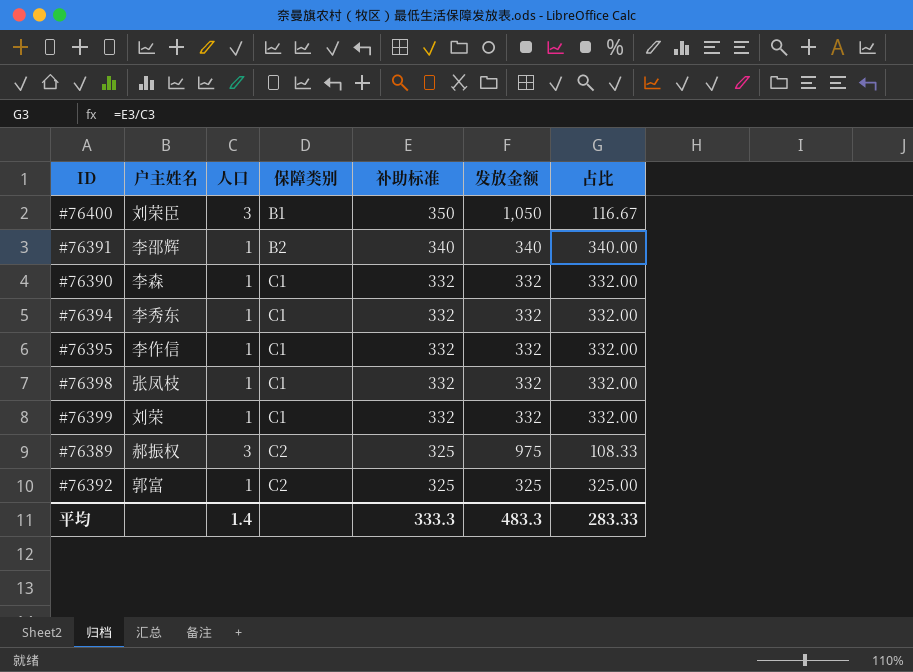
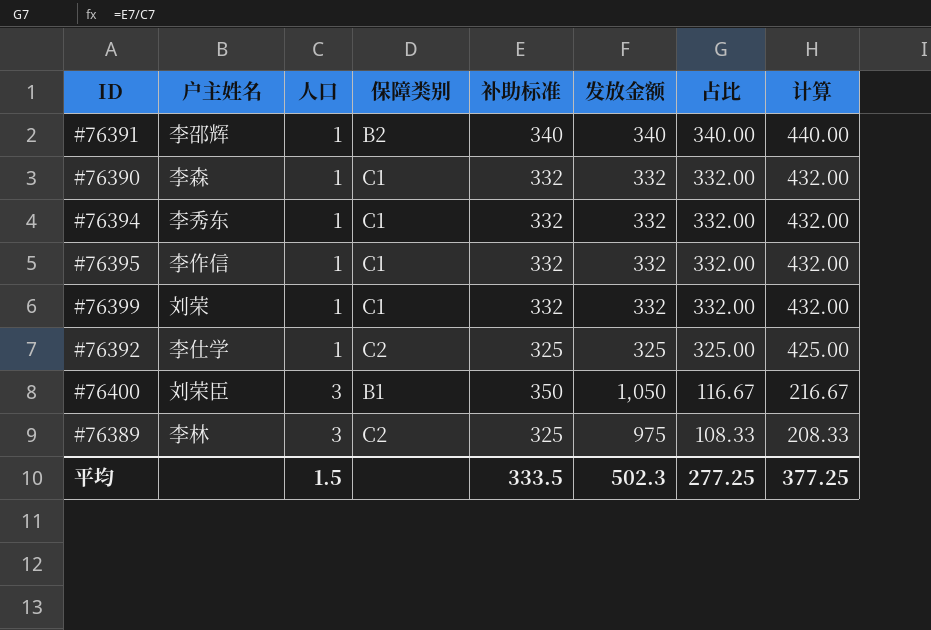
row order: 保障类别 ascending -> 人口 ascending
column 计算 | formula: none -> [占比] + 100
row #76398: 张凤枝 | 1 | C1 | 332 | 332 | 332.00 -> none
#76392 | 户主姓名: 郭富 -> 李仕学
#76389 | 户主姓名: 郝振权 -> 李林
平均 | 人口: 1.4 -> 1.5
平均 | 补助标准: 333.3 -> 333.5
平均 | 发放金额: 483.3 -> 502.3
平均 | 占比: 283.33 -> 277.25

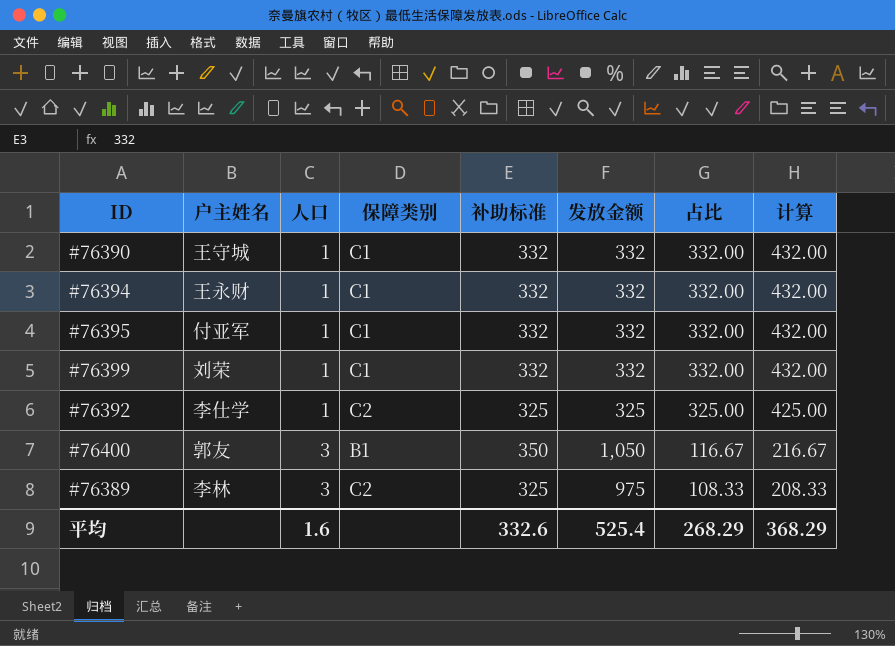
row #76391: 李邵辉 | 1 | B2 | 340 | 340 | 340.00 | 440.00 -> none
#76390 | 户主姓名: 李森 -> 王守城
#76394 | 户主姓名: 李秀东 -> 王永财
#76395 | 户主姓名: 李作信 -> 付亚军
#76400 | 户主姓名: 刘荣臣 -> 郭友
平均 | 人口: 1.5 -> 1.6
平均 | 补助标准: 333.5 -> 332.6
平均 | 发放金额: 502.3 -> 525.4
平均 | 占比: 277.25 -> 268.29
平均 | 计算: 377.25 -> 368.29

